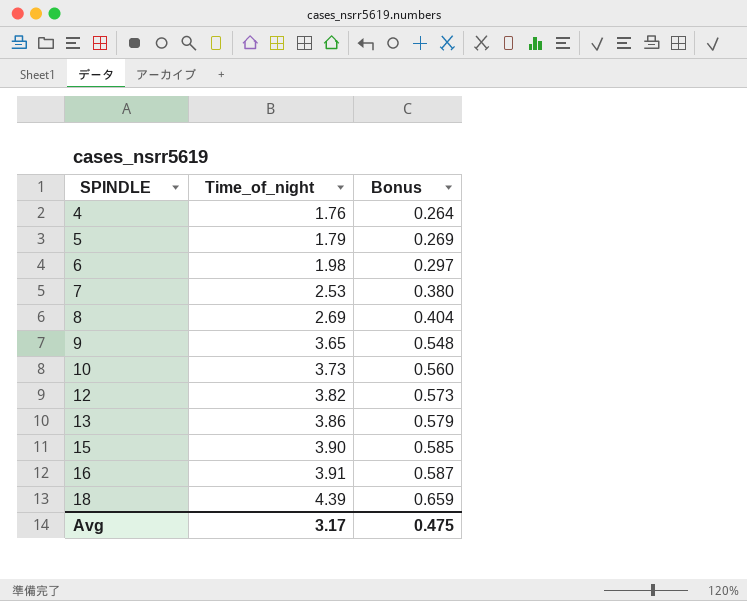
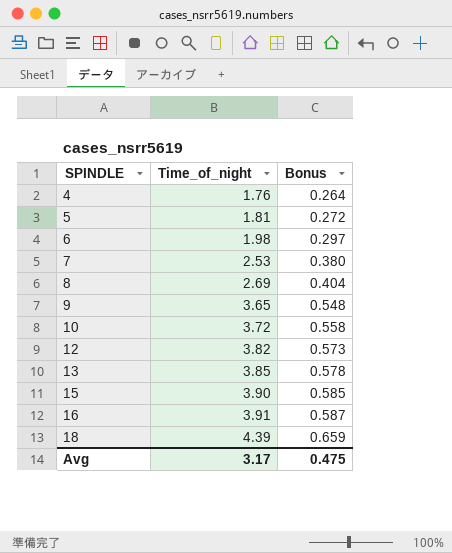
5 | Time_of_night: 1.79 -> 1.81
5 | Bonus: 0.269 -> 0.272
10 | Time_of_night: 3.73 -> 3.72
10 | Bonus: 0.560 -> 0.558
13 | Time_of_night: 3.86 -> 3.85
13 | Bonus: 0.579 -> 0.578

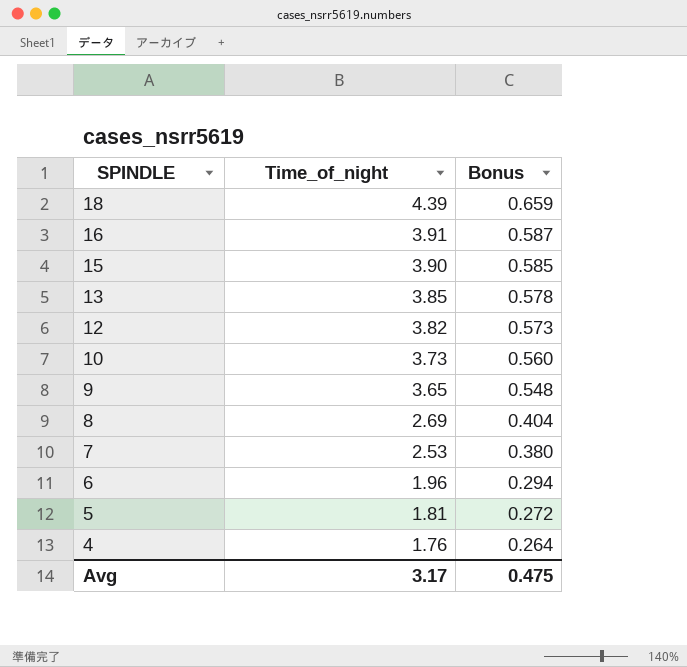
row order: SPINDLE ascending -> SPINDLE descending
10 | Time_of_night: 3.72 -> 3.73
10 | Bonus: 0.558 -> 0.560
6 | Time_of_night: 1.98 -> 1.96
6 | Bonus: 0.297 -> 0.294

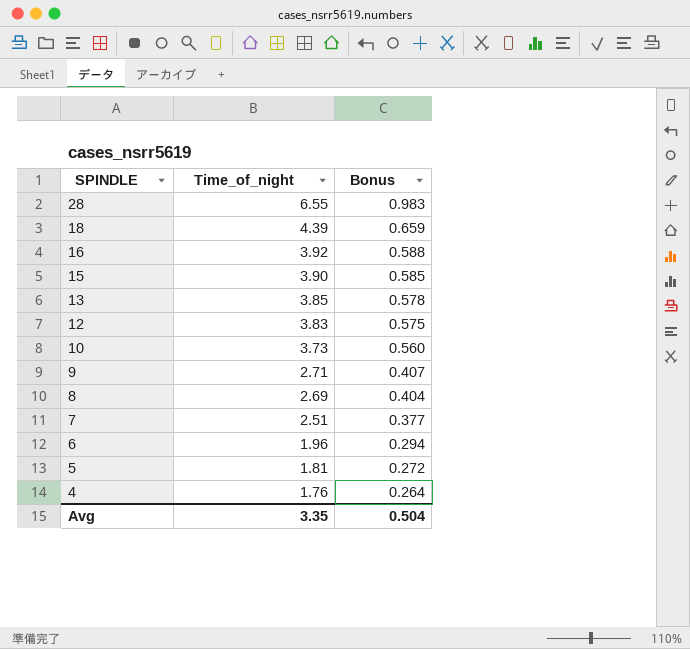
row 28: none -> 6.55 | 0.983
16 | Time_of_night: 3.91 -> 3.92
16 | Bonus: 0.587 -> 0.588
12 | Time_of_night: 3.82 -> 3.83
12 | Bonus: 0.573 -> 0.575
9 | Time_of_night: 3.65 -> 2.71
9 | Bonus: 0.548 -> 0.407
7 | Time_of_night: 2.53 -> 2.51
7 | Bonus: 0.380 -> 0.377
Avg | Time_of_night: 3.17 -> 3.35
Avg | Bonus: 0.475 -> 0.504

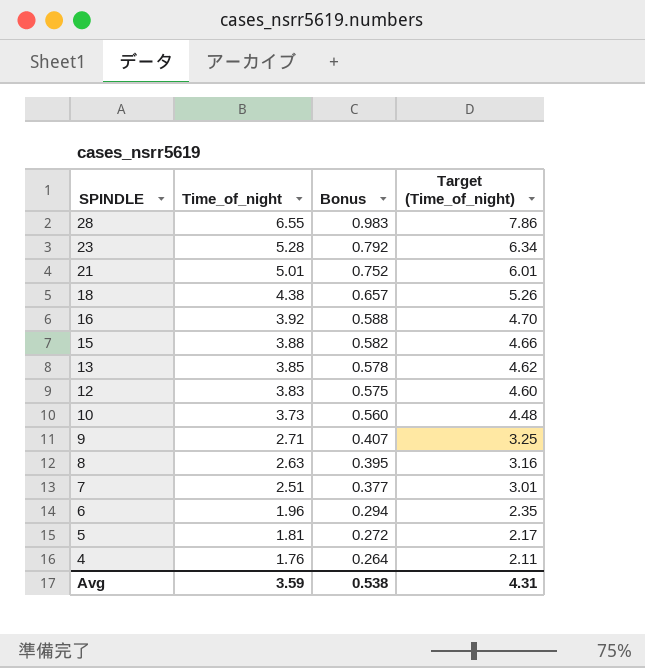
column Target (Time_of_night) | formula: none -> [Time_of_night] * 1.2
row 23: none -> 5.28 | 0.792 | 6.34
row 21: none -> 5.01 | 0.752 | 6.01
18 | Time_of_night: 4.39 -> 4.38
18 | Bonus: 0.659 -> 0.657
15 | Time_of_night: 3.90 -> 3.88
15 | Bonus: 0.585 -> 0.582
8 | Time_of_night: 2.69 -> 2.63
8 | Bonus: 0.404 -> 0.395
Avg | Time_of_night: 3.35 -> 3.59
Avg | Bonus: 0.504 -> 0.538

